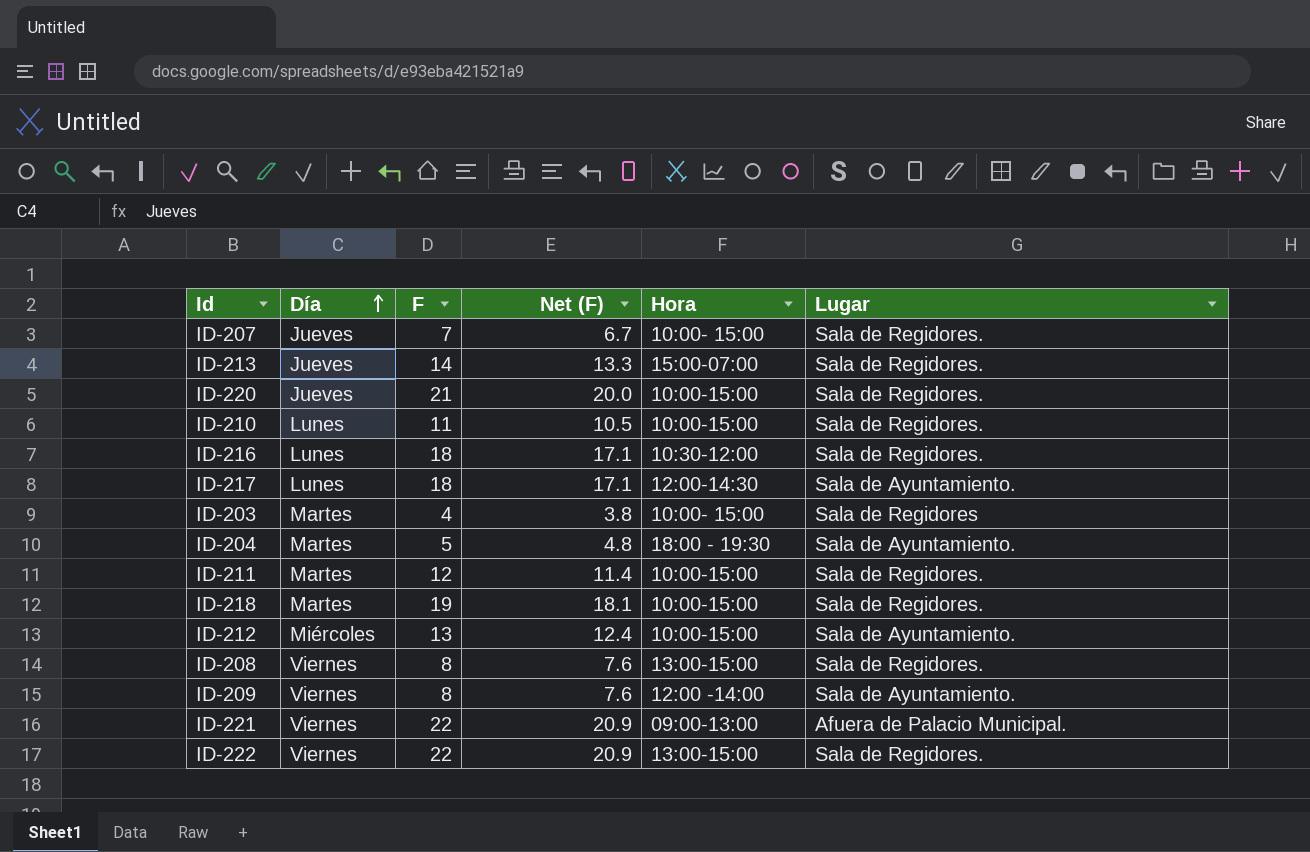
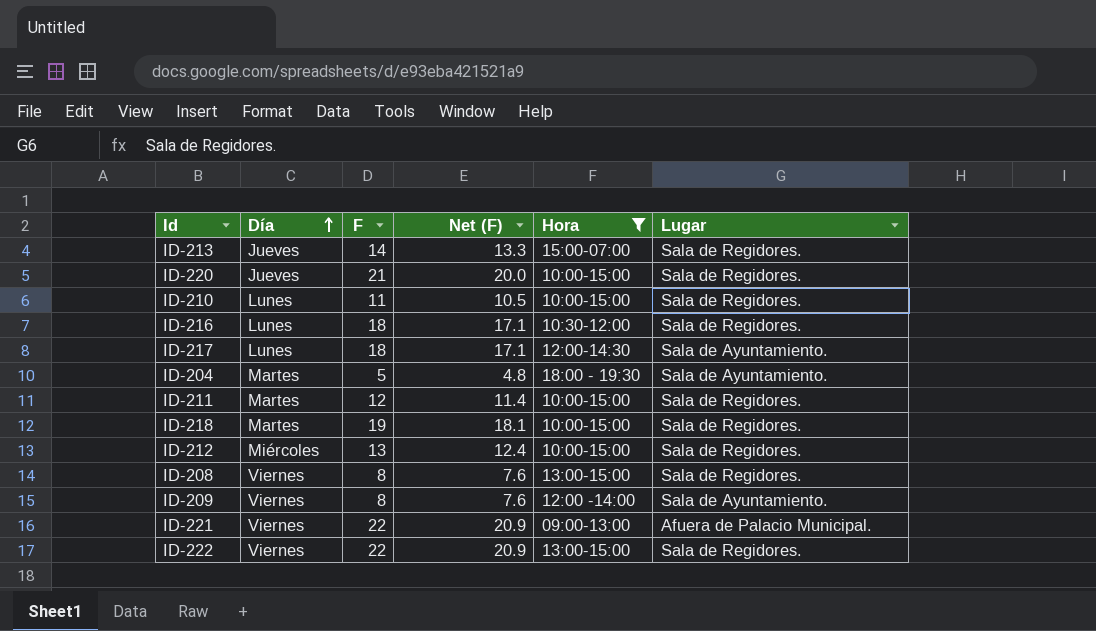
filter: none -> Hora != 10:00- 15:00
ID-212 | Lugar: Sala de Ayuntamiento. -> Sala de Regidores.

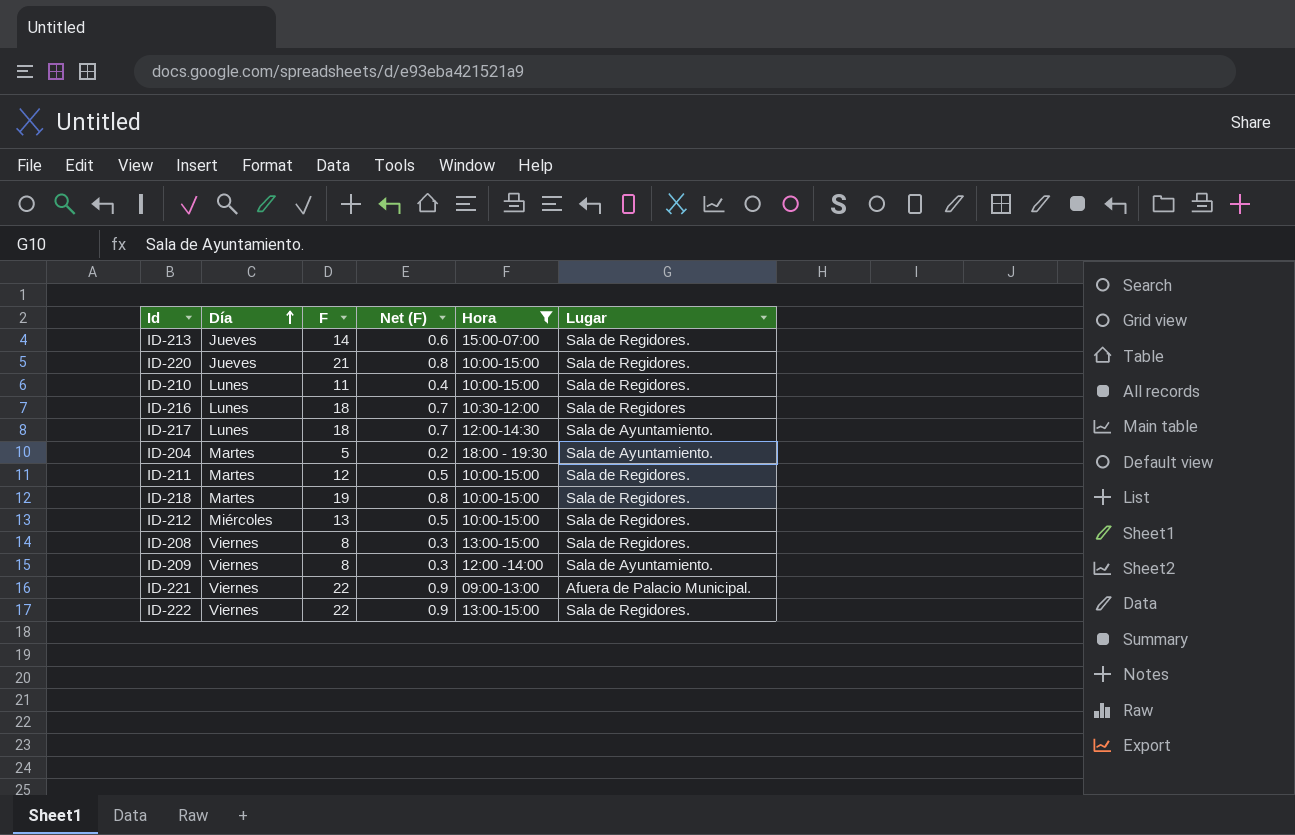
column Net (F) | formula: [F] * 0.95 -> [F] * 0.04
ID-216 | Lugar: Sala de Regidores. -> Sala de Regidores

